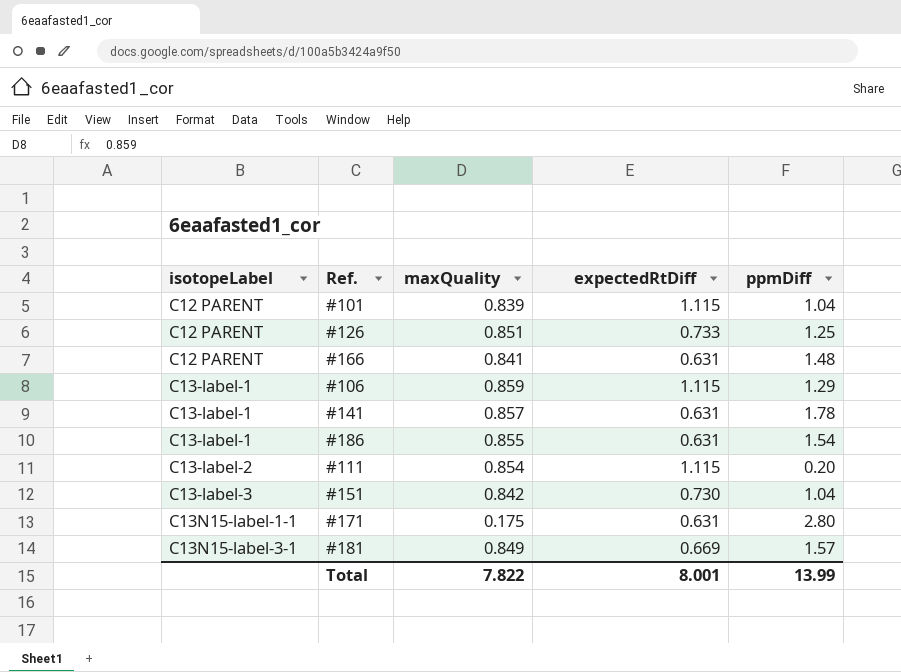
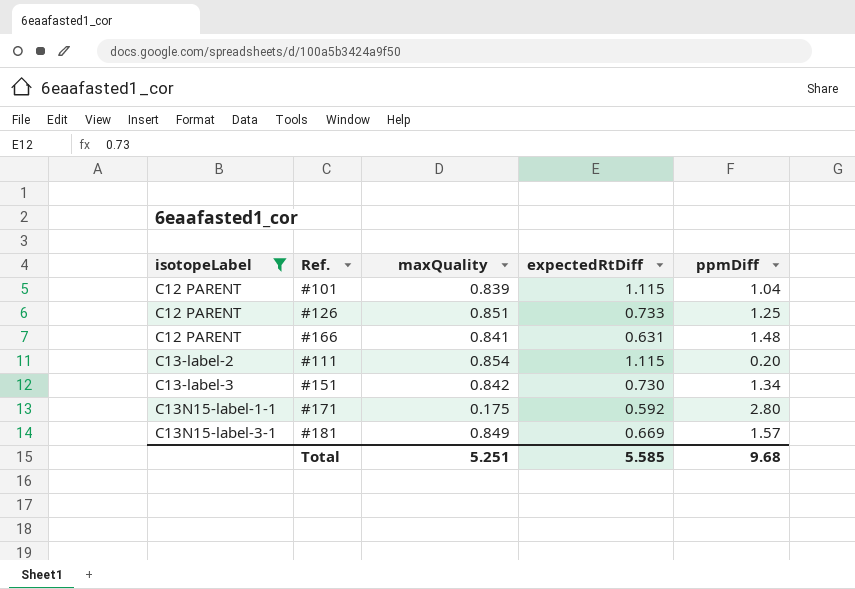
filter: none -> isotopeLabel != C13-label-1
#151 | ppmDiff: 1.04 -> 1.34
#171 | expectedRtDiff: 0.631 -> 0.592
Total | maxQuality: 7.822 -> 5.251
Total | expectedRtDiff: 8.001 -> 5.585
Total | ppmDiff: 13.99 -> 9.68

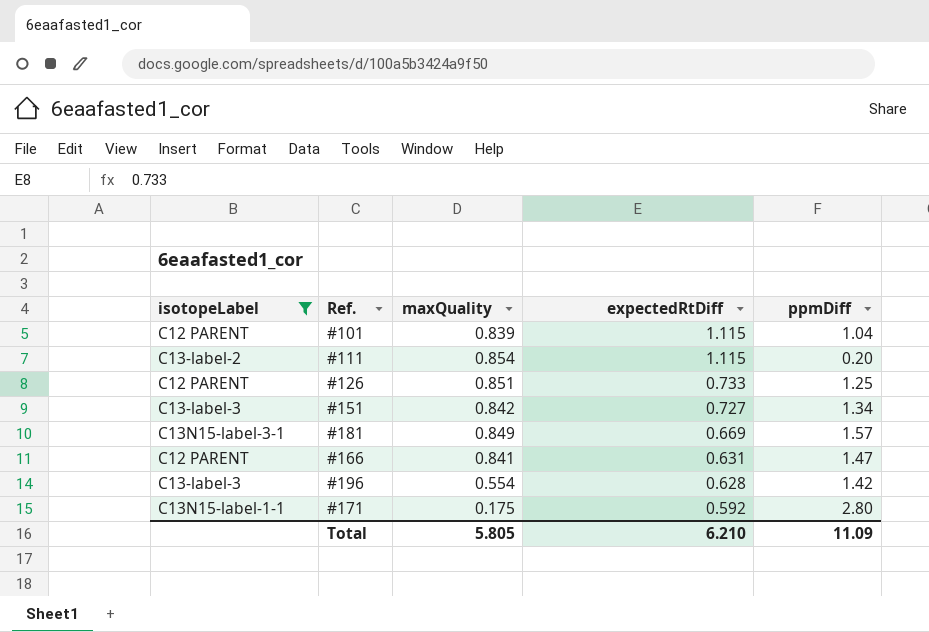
row order: isotopeLabel ascending -> expectedRtDiff descending
#151 | expectedRtDiff: 0.730 -> 0.727
#166 | ppmDiff: 1.48 -> 1.47
row #196: none -> C13-label-3 | 0.554 | 0.628 | 1.42
Total | maxQuality: 5.251 -> 5.805
Total | expectedRtDiff: 5.585 -> 6.210
Total | ppmDiff: 9.68 -> 11.09

